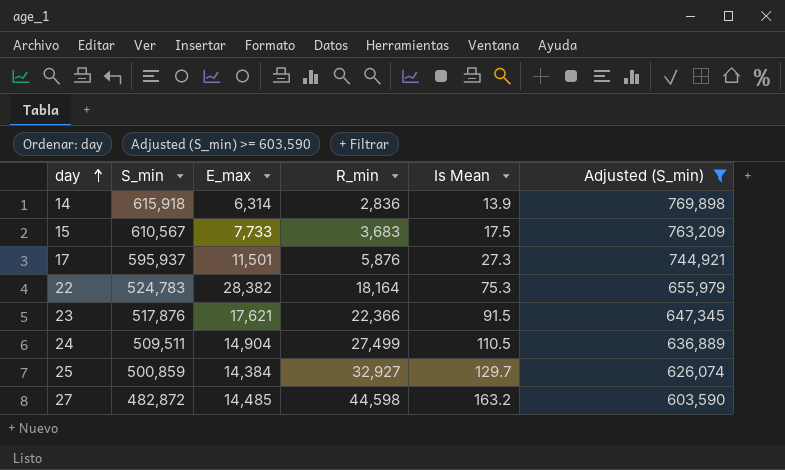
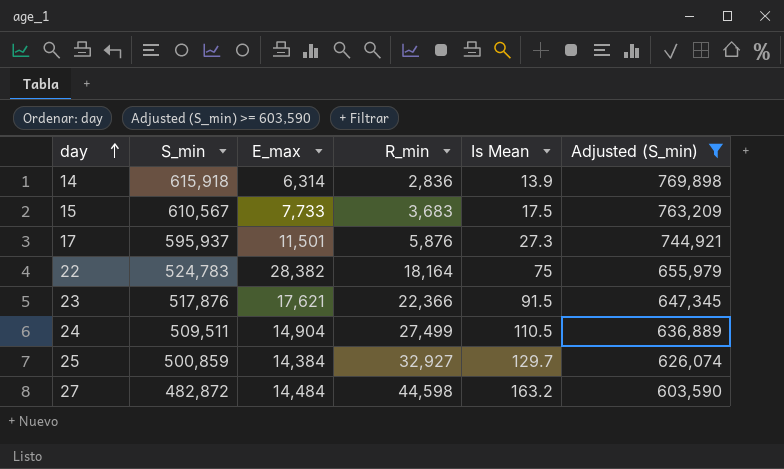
22 | Is Mean: 75.3 -> 75
27 | E_max: 14,485 -> 14,484

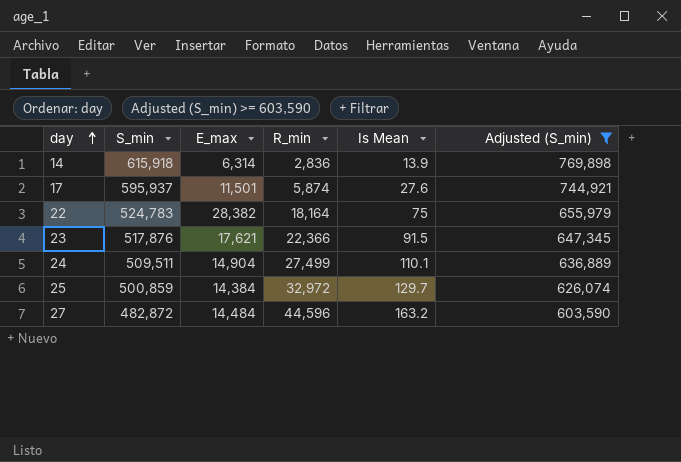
row 15: 610,567 | 7,733 | 3,683 | 17.5 | 763,209 -> none
17 | R_min: 5,876 -> 5,874
17 | Is Mean: 27.3 -> 27.6
24 | Is Mean: 110.5 -> 110.1
25 | R_min: 32,927 -> 32,972
27 | R_min: 44,598 -> 44,596

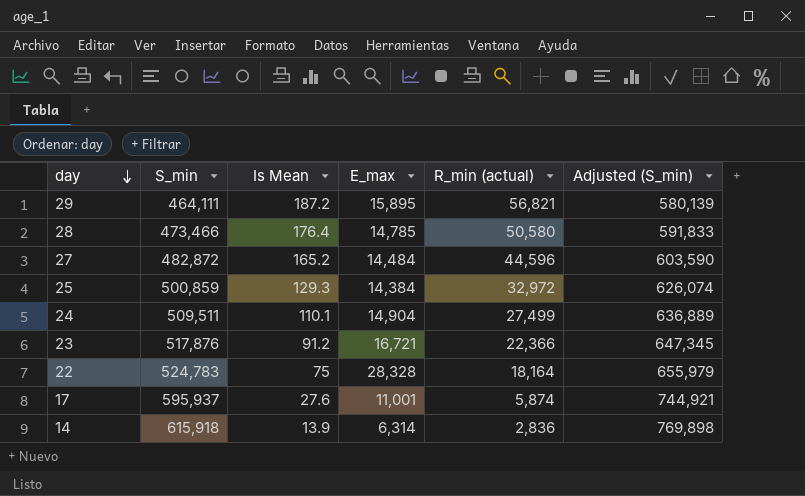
filter: Adjusted (S_min) >= 603,590 -> none
row order: day ascending -> day descending
column Is Mean | position: 5 -> 3
column name: R_min -> R_min (actual)
27 | Is Mean: 163.2 -> 165.2
25 | Is Mean: 129.7 -> 129.3
23 | Is Mean: 91.5 -> 91.2
23 | E_max: 17,621 -> 16,721
22 | E_max: 28,382 -> 28,328
17 | E_max: 11,501 -> 11,001

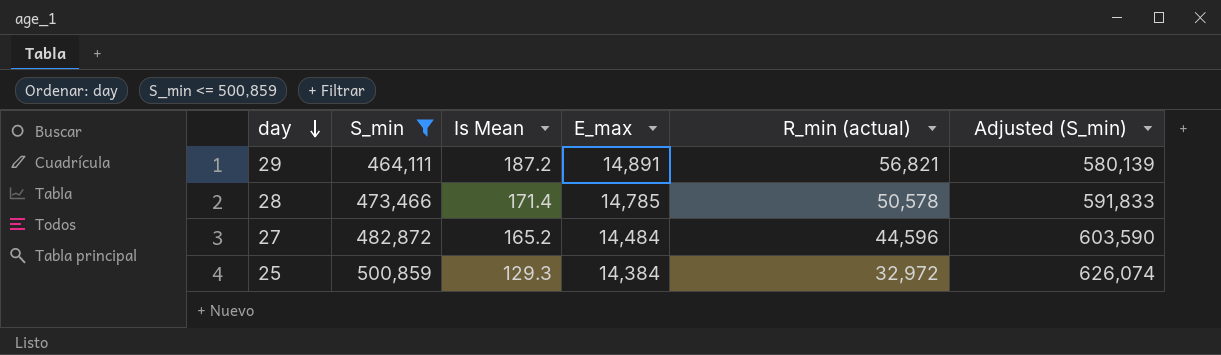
filter: none -> S_min <= 500,859
29 | E_max: 15,895 -> 14,891
28 | Is Mean: 176.4 -> 171.4
28 | R_min (actual): 50,580 -> 50,578

